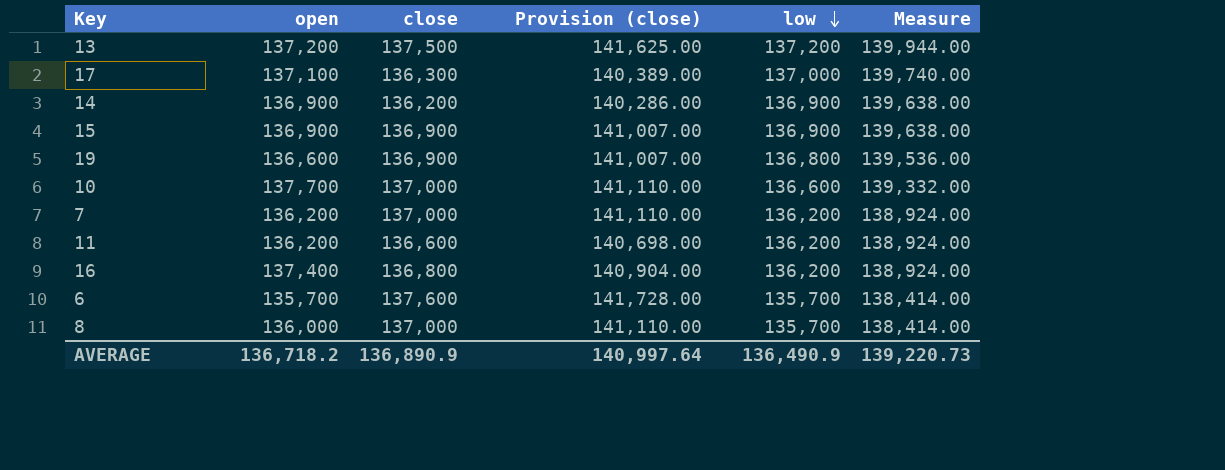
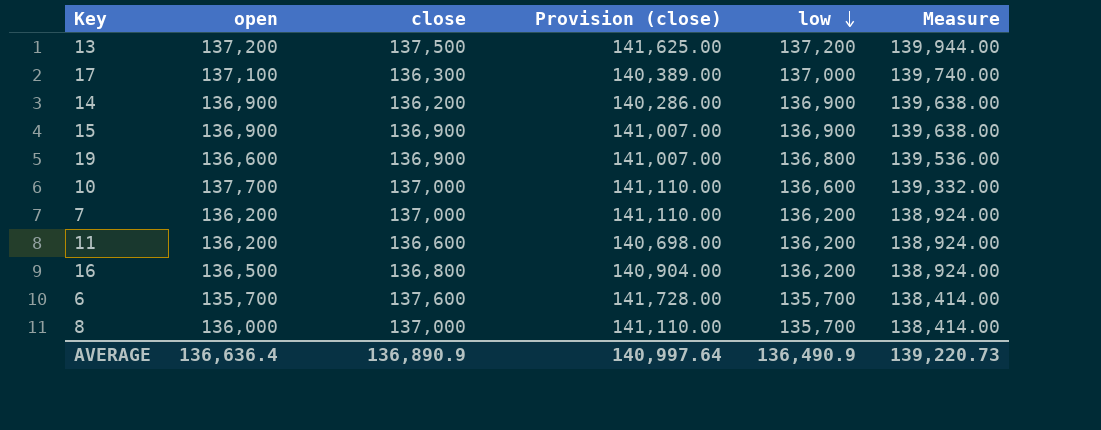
16 | open: 137,400 -> 136,500
AVERAGE | open: 136,718.2 -> 136,636.4

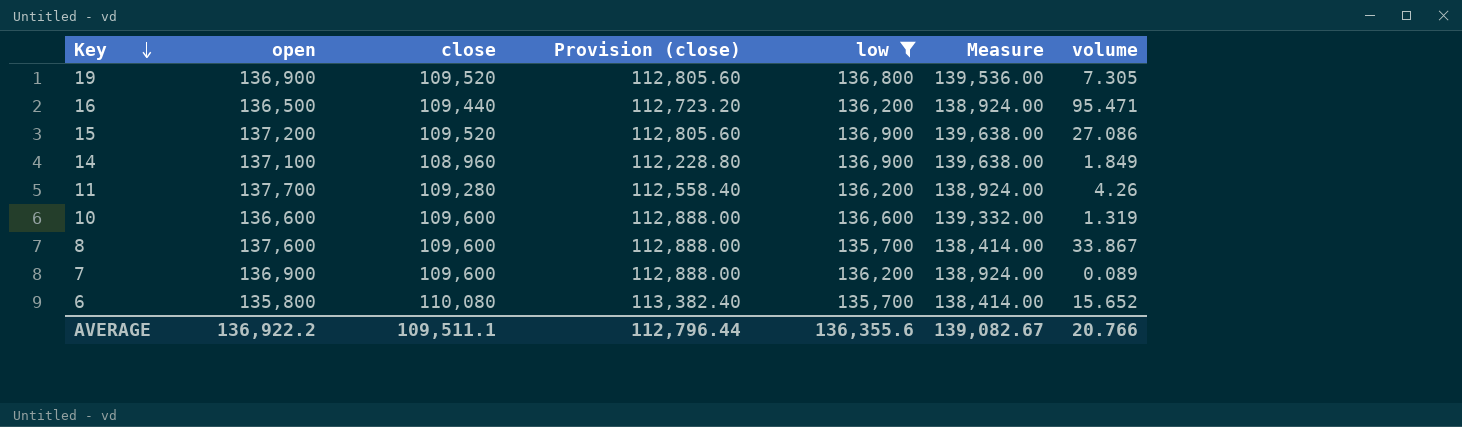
filter: none -> low <= 136,900
row order: low descending -> Key descending
column volume | position: none -> 7
19 | open: 136,600 -> 136,900
19 | close: 136,900 -> 109,520
19 | Provision (close): 141,007.00 -> 112,805.60
16 | close: 136,800 -> 109,440
16 | Provision (close): 140,904.00 -> 112,723.20
15 | open: 136,900 -> 137,200
15 | close: 136,900 -> 109,520
15 | Provision (close): 141,007.00 -> 112,805.60
14 | open: 136,900 -> 137,100
14 | close: 136,200 -> 108,960
14 | Provision (close): 140,286.00 -> 112,228.80
11 | open: 136,200 -> 137,700
11 | close: 136,600 -> 109,280
11 | Provision (close): 140,698.00 -> 112,558.40
10 | open: 137,700 -> 136,600
10 | close: 137,000 -> 109,600
10 | Provision (close): 141,110.00 -> 112,888.00
8 | open: 136,000 -> 137,600
8 | close: 137,000 -> 109,600
8 | Provision (close): 141,110.00 -> 112,888.00
7 | open: 136,200 -> 136,900
7 | close: 137,000 -> 109,600
7 | Provision (close): 141,110.00 -> 112,888.00
6 | open: 135,700 -> 135,800
6 | close: 137,600 -> 110,080
6 | Provision (close): 141,728.00 -> 113,382.40
AVERAGE | open: 136,636.4 -> 136,922.2
AVERAGE | close: 136,890.9 -> 109,511.1
AVERAGE | Provision (close): 140,997.64 -> 112,796.44
AVERAGE | low: 136,490.9 -> 136,355.6
AVERAGE | Measure: 139,220.73 -> 139,082.67

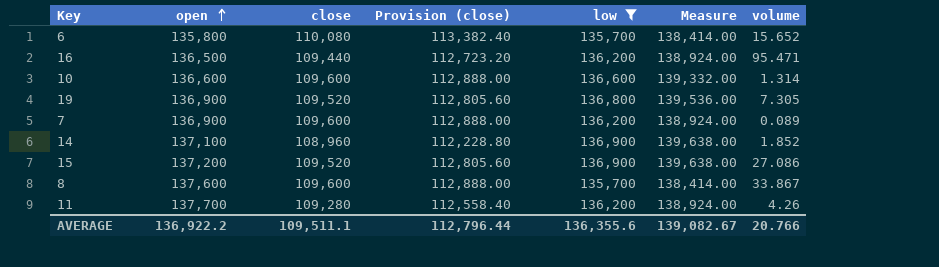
row order: Key descending -> open ascending
10 | volume: 1.319 -> 1.314
14 | volume: 1.849 -> 1.852

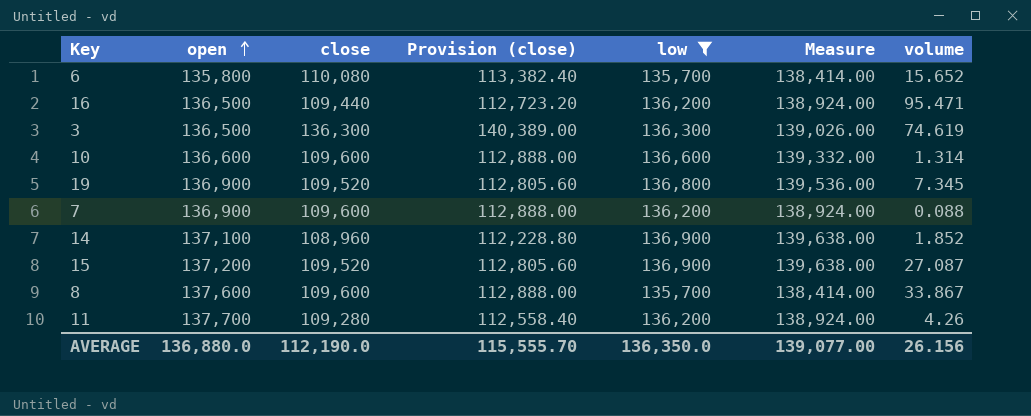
row 3: none -> 136,500 | 136,300 | 140,389.00 | 136,300 | 139,026.00 | 74.619
19 | volume: 7.305 -> 7.345
7 | volume: 0.089 -> 0.088
15 | volume: 27.086 -> 27.087
AVERAGE | open: 136,922.2 -> 136,880.0
AVERAGE | close: 109,511.1 -> 112,190.0
AVERAGE | Provision (close): 112,796.44 -> 115,555.70
AVERAGE | low: 136,355.6 -> 136,350.0
AVERAGE | Measure: 139,082.67 -> 139,077.00
AVERAGE | volume: 20.766 -> 26.156

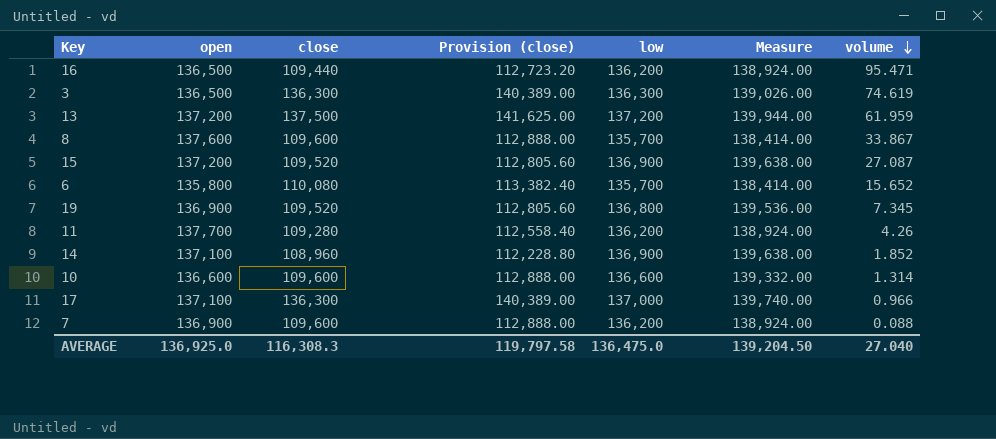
filter: low <= 136,900 -> none
row order: open ascending -> volume descending
AVERAGE | open: 136,880.0 -> 136,925.0
AVERAGE | close: 112,190.0 -> 116,308.3
AVERAGE | Provision (close): 115,555.70 -> 119,797.58
AVERAGE | low: 136,350.0 -> 136,475.0
AVERAGE | Measure: 139,077.00 -> 139,204.50
AVERAGE | volume: 26.156 -> 27.040

